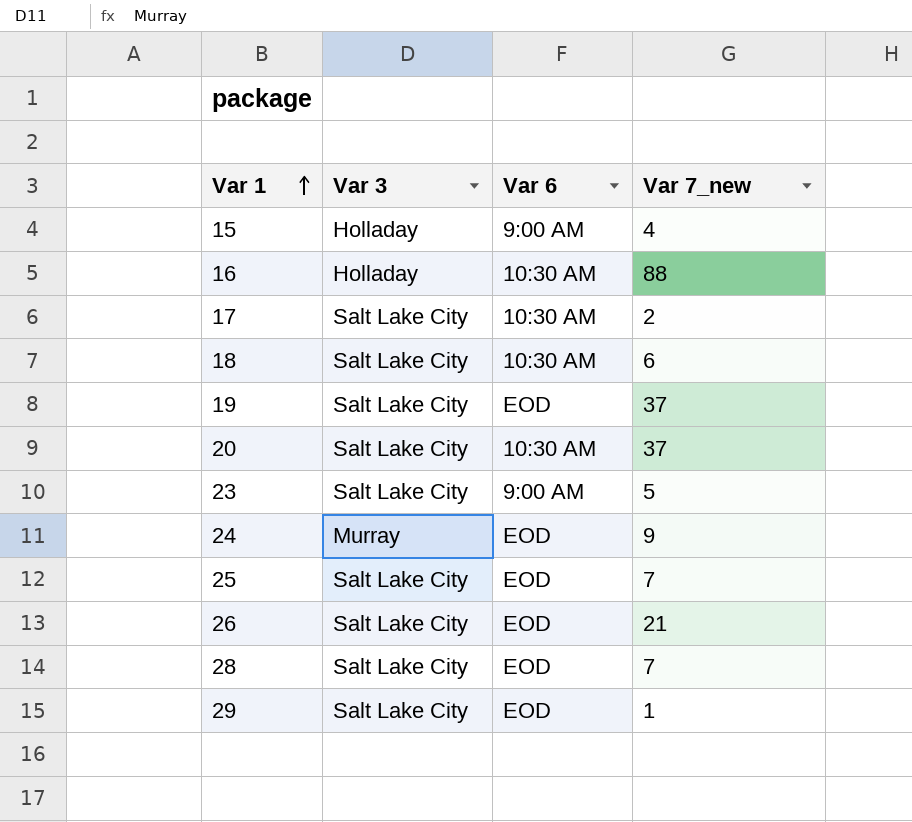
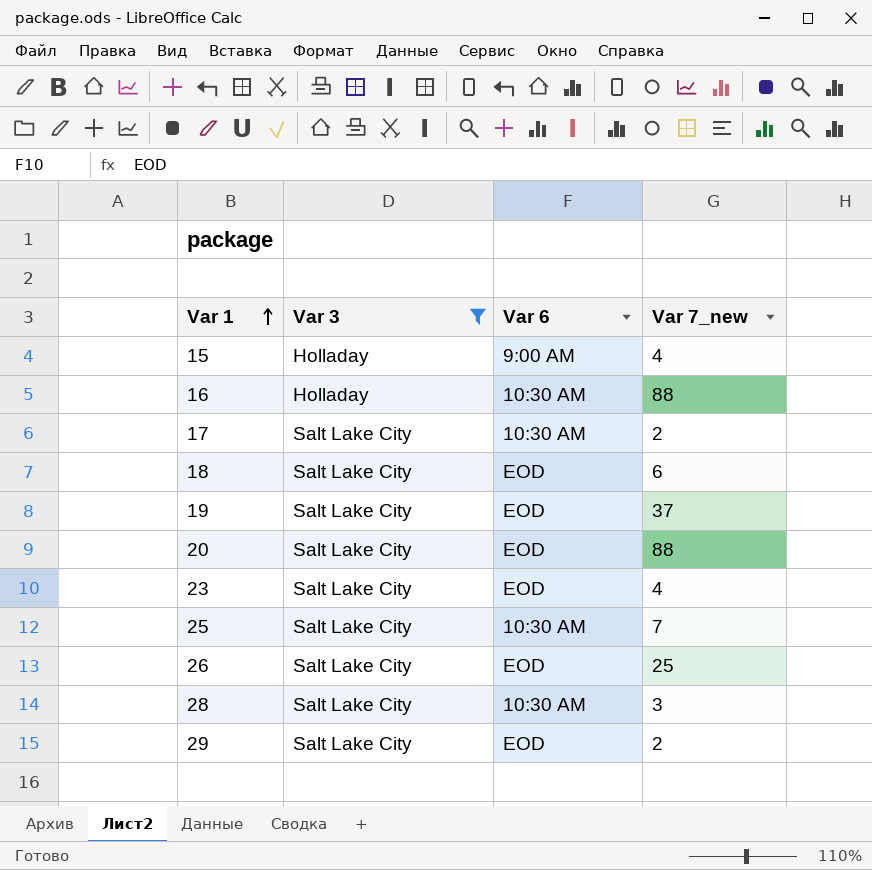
filter: none -> Var 3 != Murray
18 | Var 6: 10:30 AM -> EOD
20 | Var 6: 10:30 AM -> EOD
20 | Var 7_new: 37 -> 88
23 | Var 6: 9:00 AM -> EOD
23 | Var 7_new: 5 -> 4
25 | Var 6: EOD -> 10:30 AM
26 | Var 7_new: 21 -> 25
28 | Var 6: EOD -> 10:30 AM
28 | Var 7_new: 7 -> 3
29 | Var 7_new: 1 -> 2

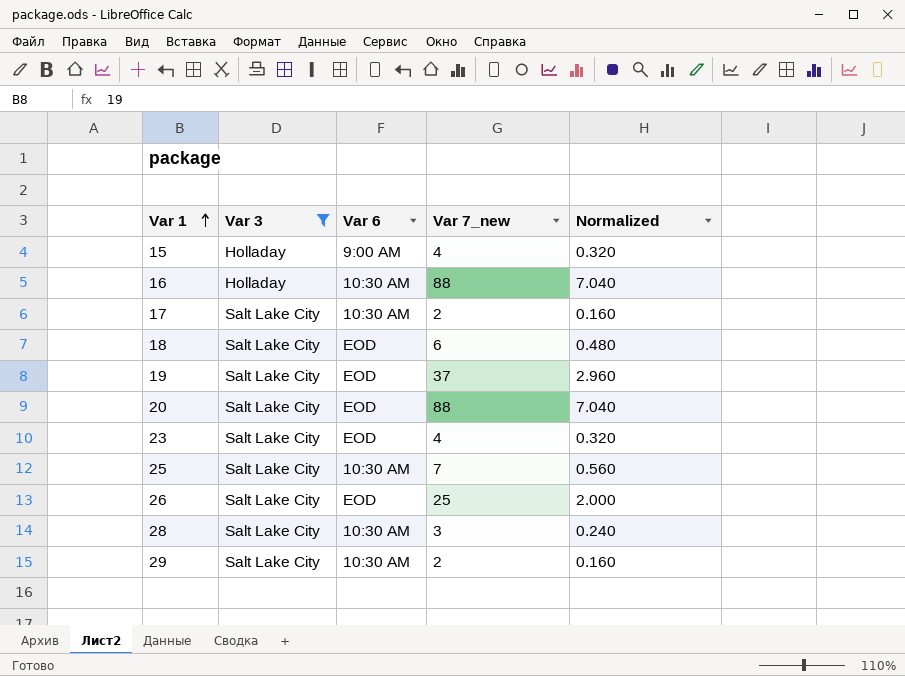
column Normalized | formula: none -> [Var 7_new] * 0.08
29 | Var 6: EOD -> 10:30 AM

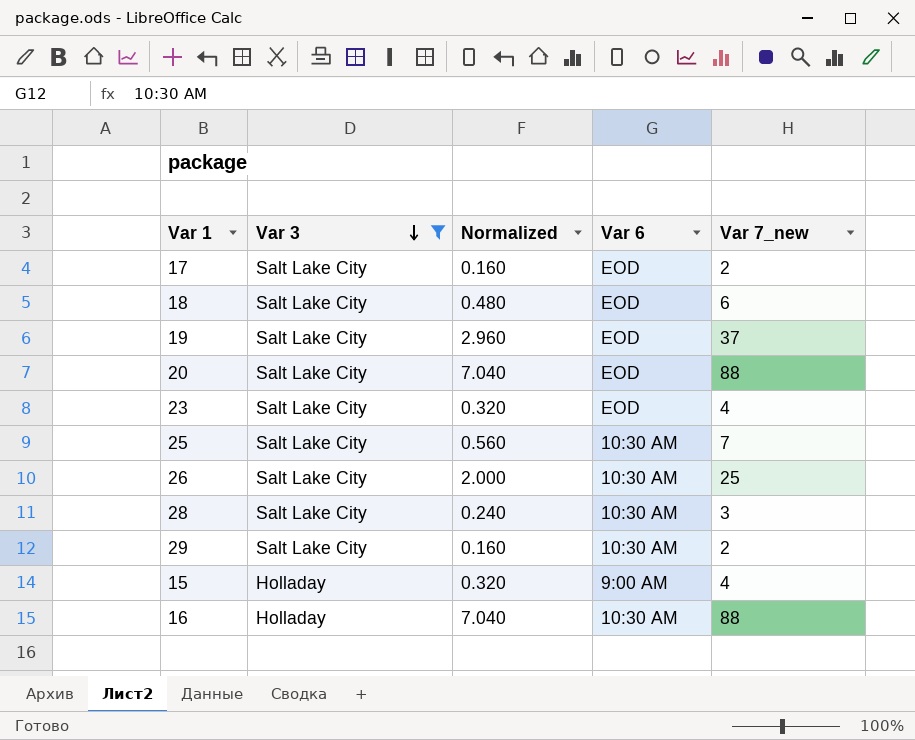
row order: Var 1 ascending -> Var 3 descending
column Normalized | position: 5 -> 3
17 | Var 6: 10:30 AM -> EOD
26 | Var 6: EOD -> 10:30 AM

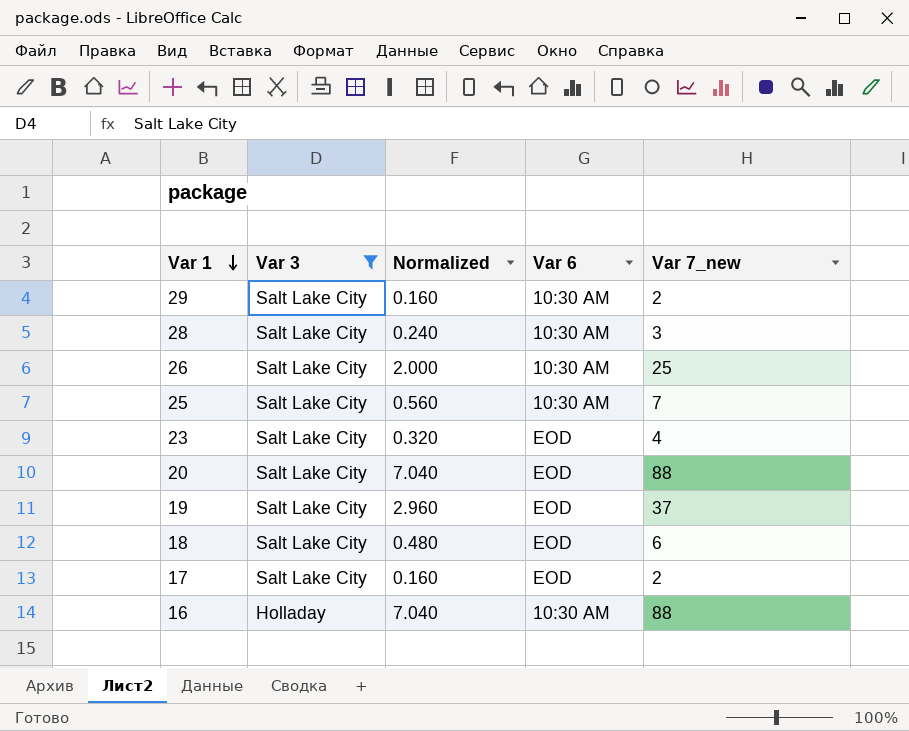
row order: Var 3 descending -> Var 1 descending
row 15: Holladay | 0.320 | 9:00 AM | 4 -> none

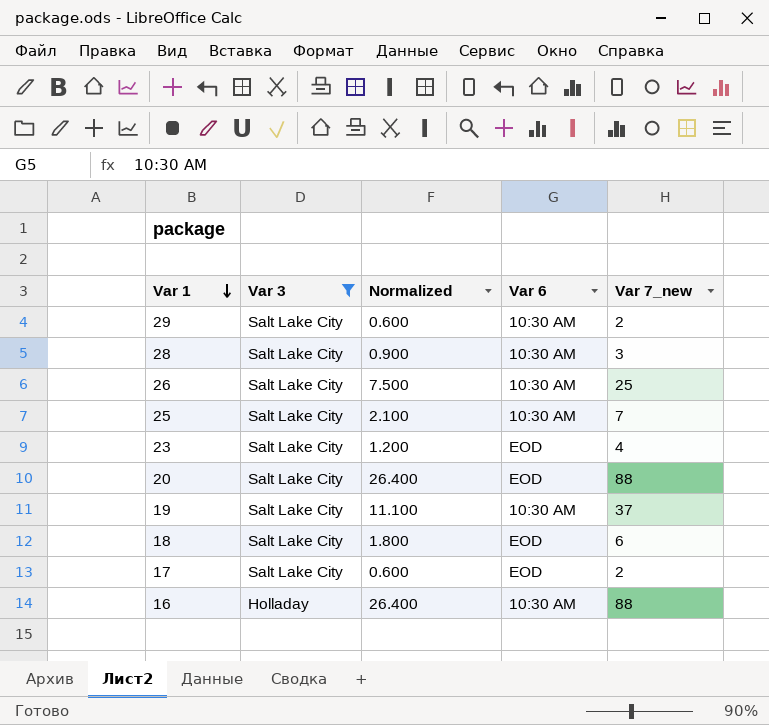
column Normalized | formula: [Var 7_new] * 0.08 -> [Var 7_new] * 0.3
19 | Var 6: EOD -> 10:30 AM

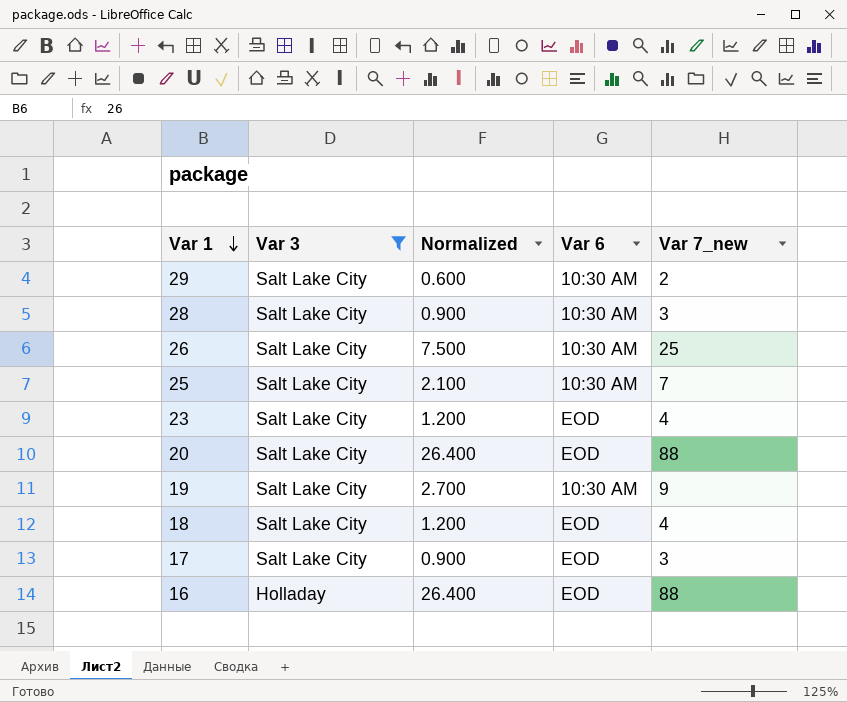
19 | Normalized: 11.100 -> 2.700
19 | Var 7_new: 37 -> 9
18 | Normalized: 1.800 -> 1.200
18 | Var 7_new: 6 -> 4
17 | Normalized: 0.600 -> 0.900
17 | Var 7_new: 2 -> 3
16 | Var 6: 10:30 AM -> EOD

